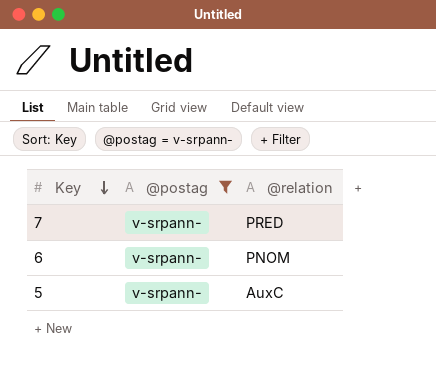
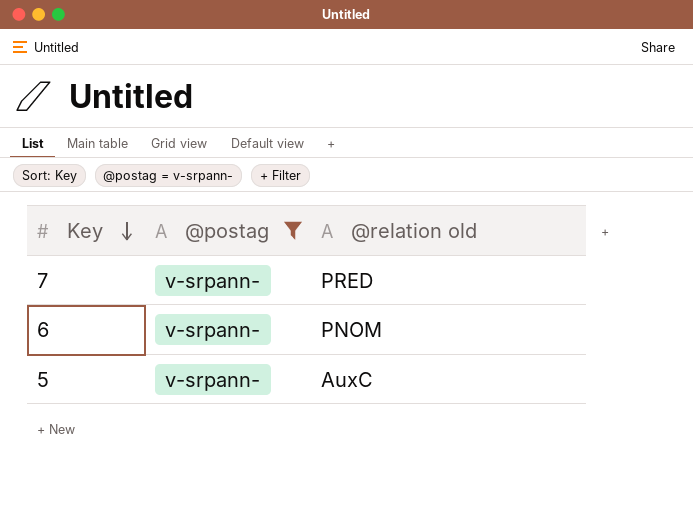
column name: @relation -> @relation old

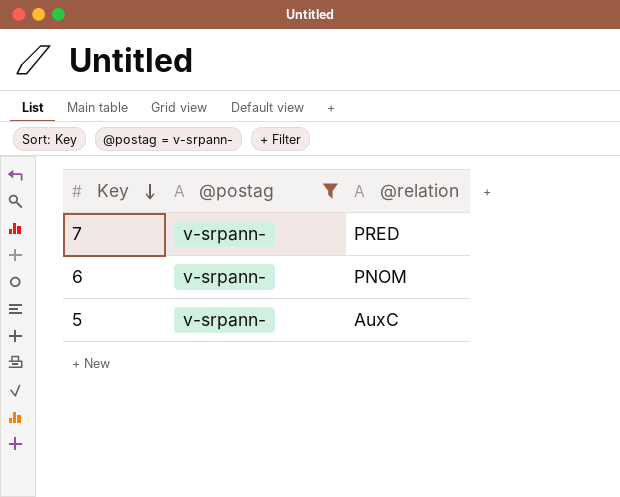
column name: @relation old -> @relation

